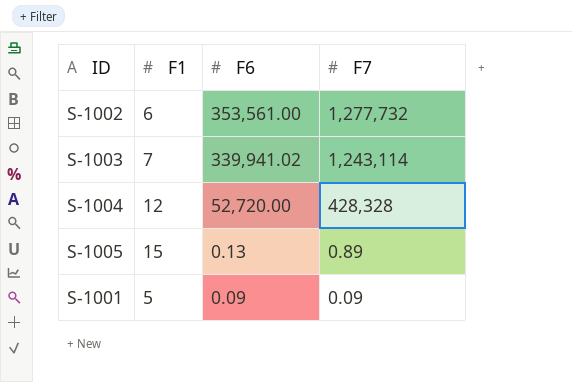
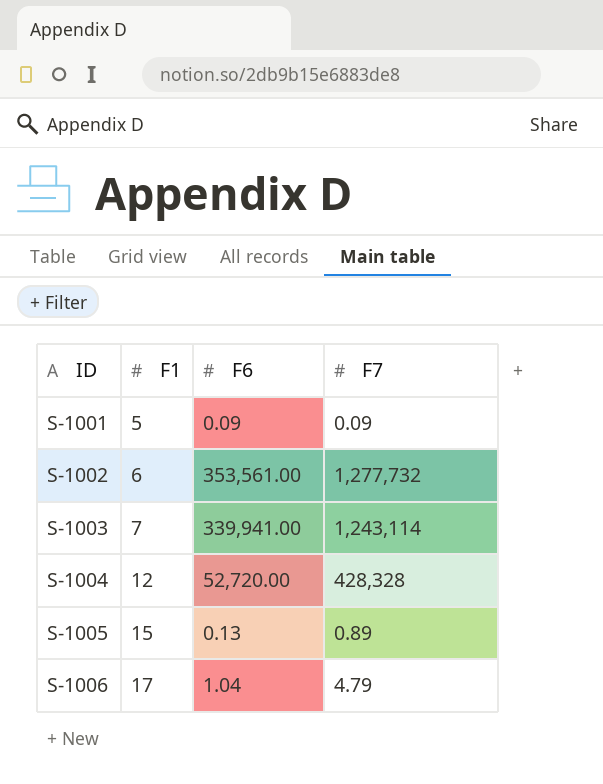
row order: F6 descending -> ID ascending
S-1003 | F6: 339,941.02 -> 339,941.00
row S-1006: none -> 17 | 1.04 | 4.79

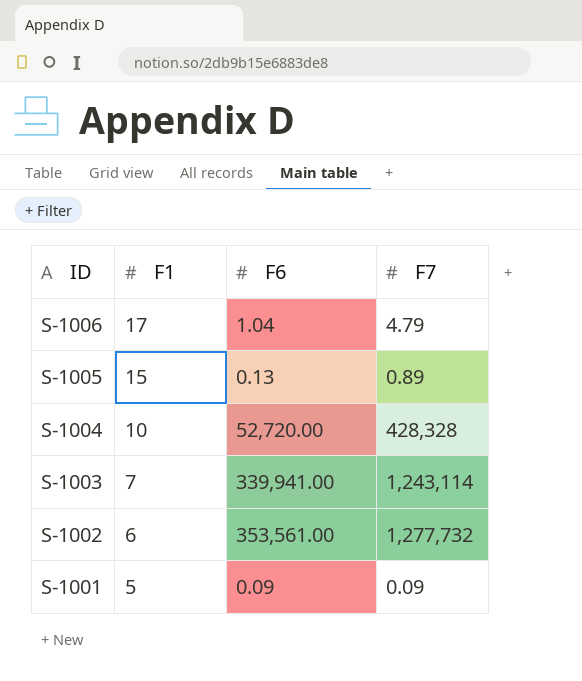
row order: ID ascending -> ID descending
S-1004 | F1: 12 -> 10

